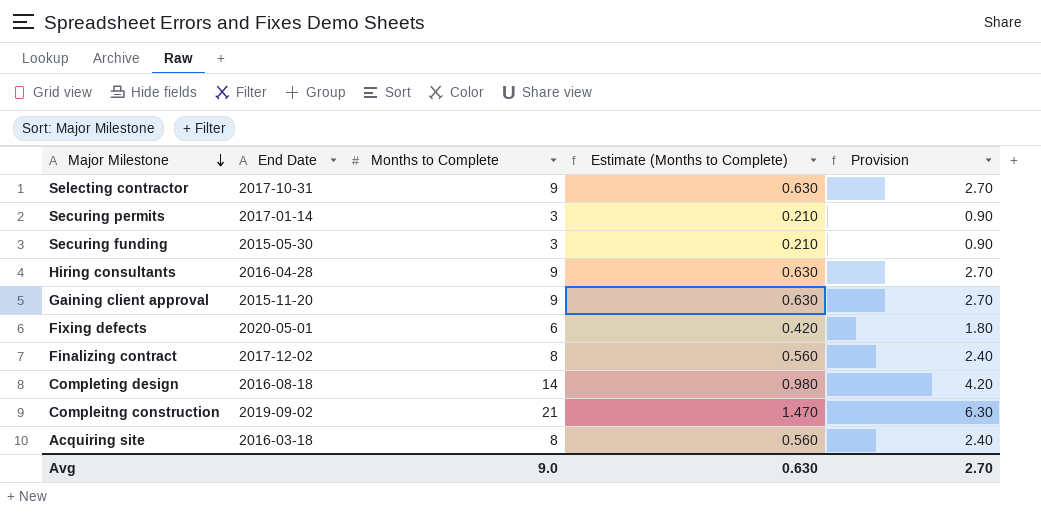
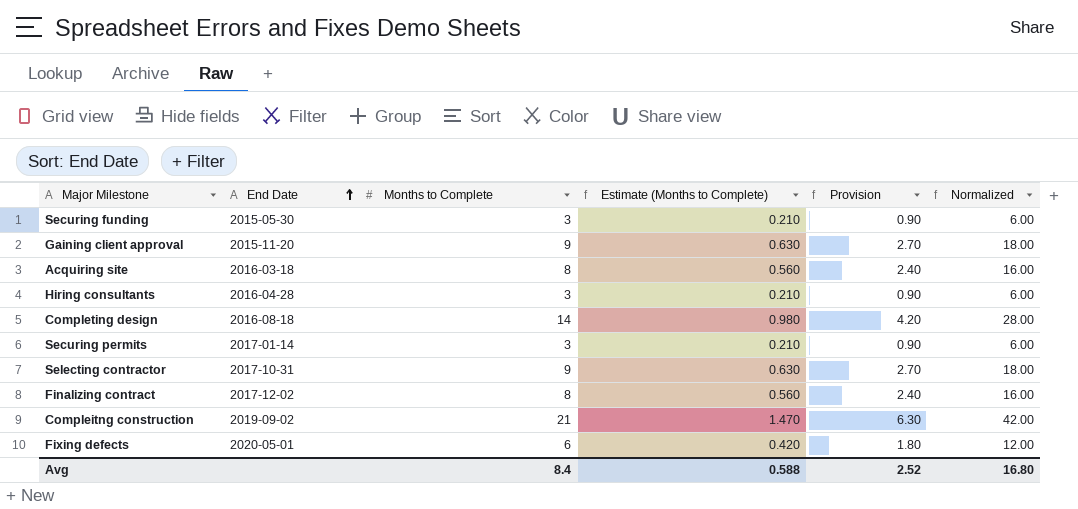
row order: Major Milestone descending -> End Date ascending
column Normalized | formula: none -> [Months to Complete] * 2
Hiring consultants | Months to Complete: 9 -> 3
Hiring consultants | Estimate (Months to Complete): 0.630 -> 0.210
Hiring consultants | Provision: 2.70 -> 0.90
Avg | Months to Complete: 9.0 -> 8.4
Avg | Estimate (Months to Complete): 0.630 -> 0.588
Avg | Provision: 2.70 -> 2.52

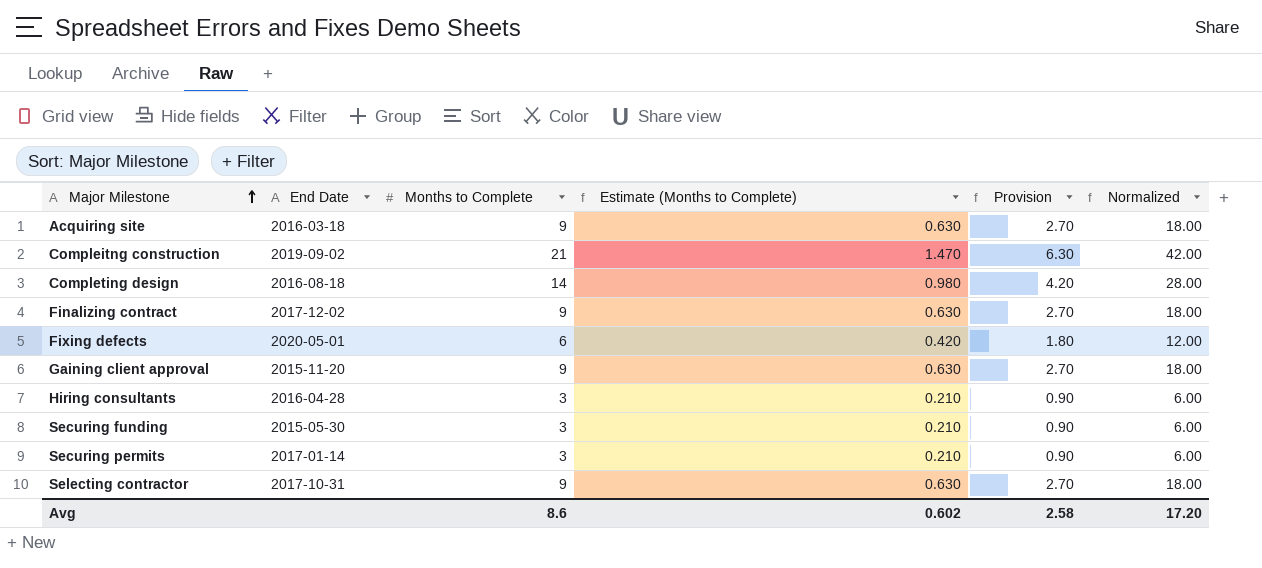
row order: End Date ascending -> Major Milestone ascending
Acquiring site | Months to Complete: 8 -> 9
Acquiring site | Estimate (Months to Complete): 0.560 -> 0.630
Acquiring site | Provision: 2.40 -> 2.70
Acquiring site | Normalized: 16.00 -> 18.00
Finalizing contract | Months to Complete: 8 -> 9
Finalizing contract | Estimate (Months to Complete): 0.560 -> 0.630
Finalizing contract | Provision: 2.40 -> 2.70
Finalizing contract | Normalized: 16.00 -> 18.00
Avg | Months to Complete: 8.4 -> 8.6
Avg | Estimate (Months to Complete): 0.588 -> 0.602
Avg | Provision: 2.52 -> 2.58
Avg | Normalized: 16.80 -> 17.20

